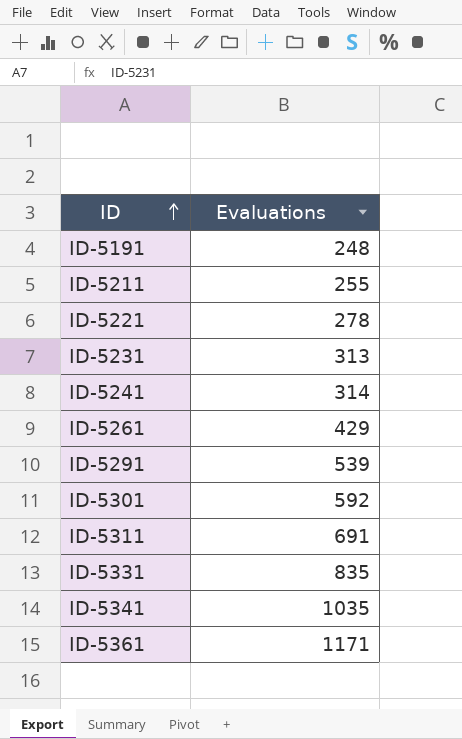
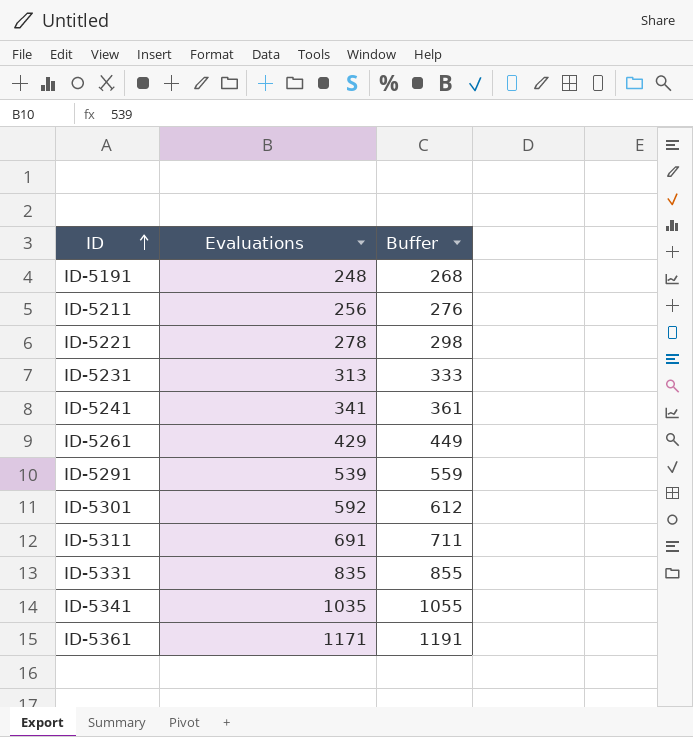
column Buffer | formula: none -> [Evaluations] + 20
ID-5211 | Evaluations: 255 -> 256
ID-5241 | Evaluations: 314 -> 341

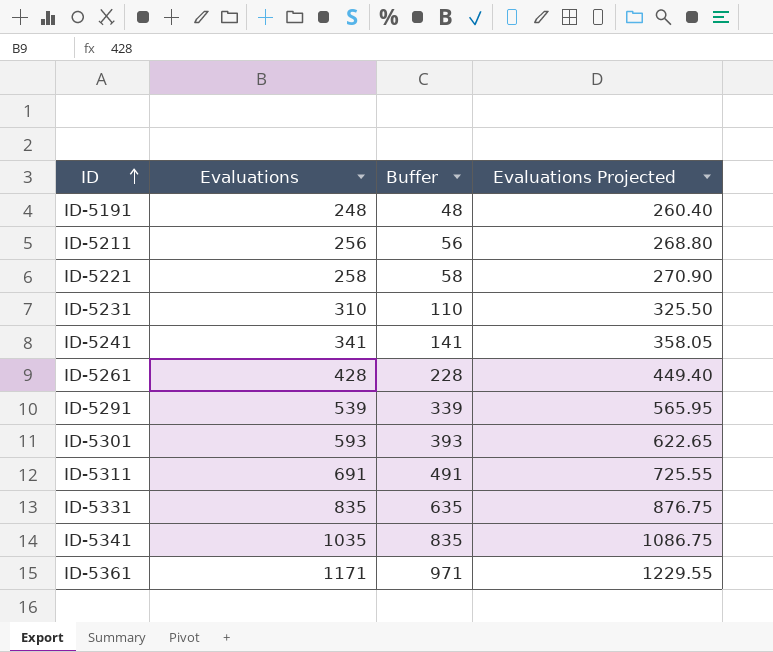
column Buffer | formula: [Evaluations] + 20 -> [Evaluations] - 200
column Evaluations Projected | formula: none -> [Evaluations] * 1.05
ID-5221 | Evaluations: 278 -> 258
ID-5231 | Evaluations: 313 -> 310
ID-5261 | Evaluations: 429 -> 428
ID-5301 | Evaluations: 592 -> 593

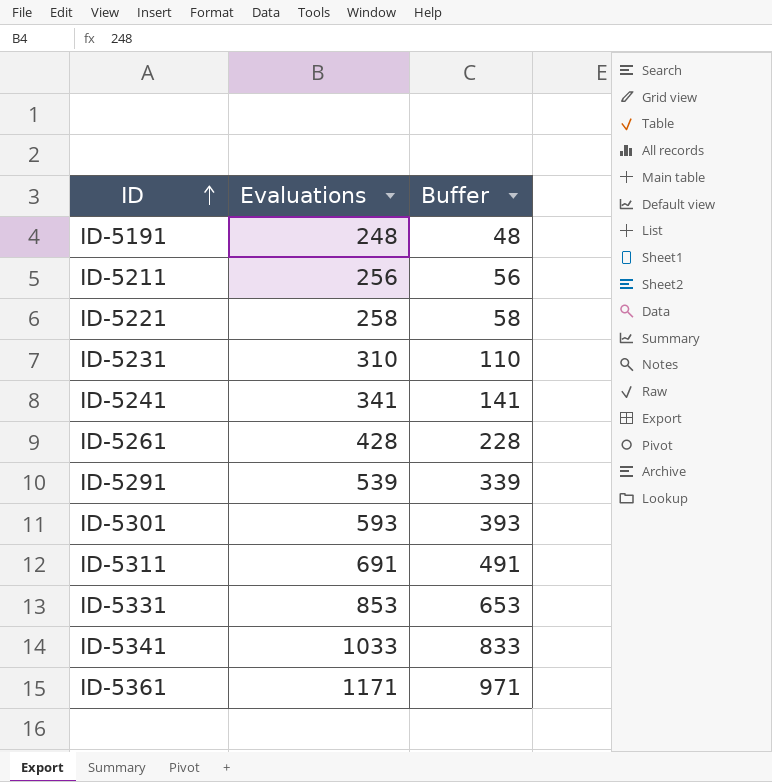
column Evaluations Projected | formula: [Evaluations] * 1.05 -> none
ID-5331 | Evaluations: 835 -> 853
ID-5331 | Buffer: 635 -> 653
ID-5341 | Evaluations: 1035 -> 1033
ID-5341 | Buffer: 835 -> 833

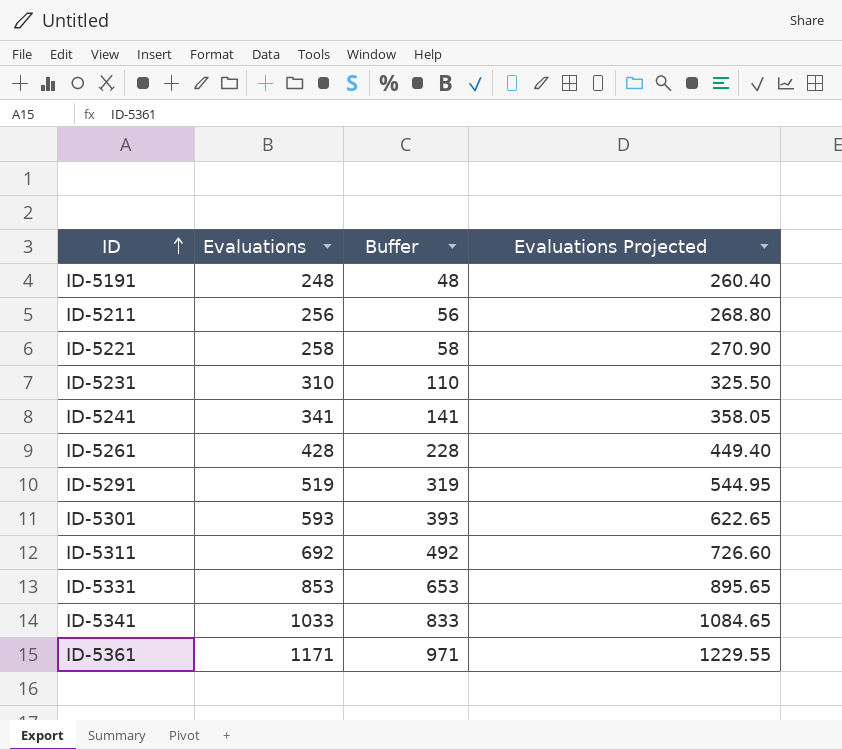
column Evaluations Projected | formula: none -> [Evaluations] * 1.05
ID-5291 | Evaluations: 539 -> 519
ID-5291 | Buffer: 339 -> 319
ID-5311 | Evaluations: 691 -> 692
ID-5311 | Buffer: 491 -> 492

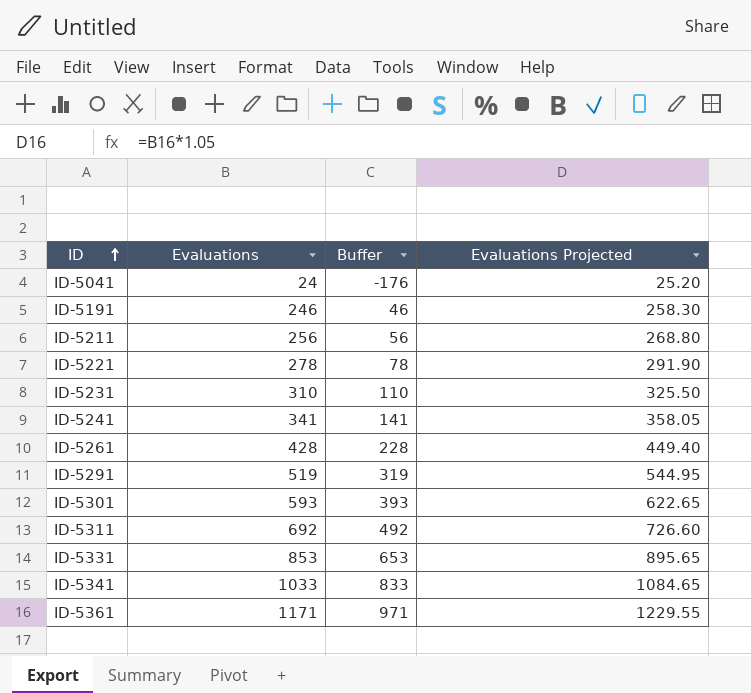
row ID-5041: none -> 24 | -176 | 25.20
ID-5191 | Evaluations: 248 -> 246
ID-5191 | Buffer: 48 -> 46
ID-5191 | Evaluations Projected: 260.40 -> 258.30
ID-5221 | Evaluations: 258 -> 278
ID-5221 | Buffer: 58 -> 78
ID-5221 | Evaluations Projected: 270.90 -> 291.90

